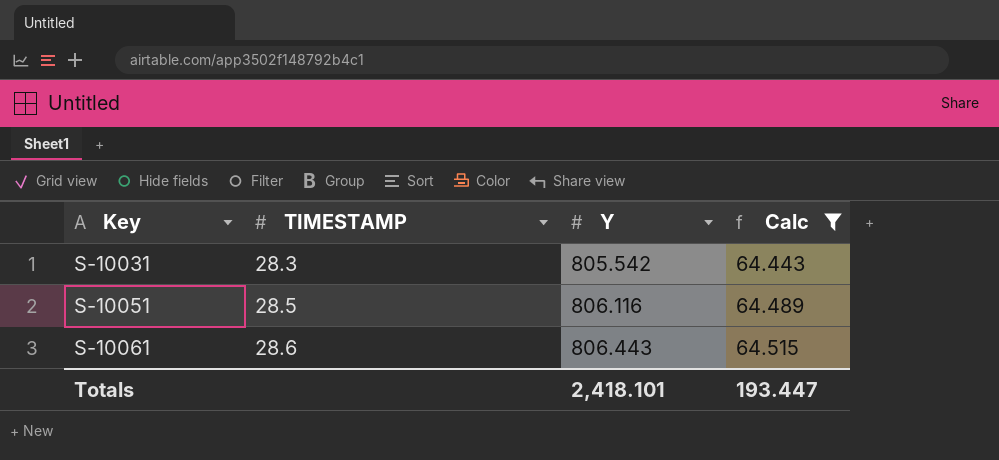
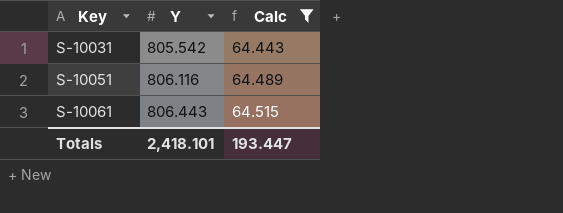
column TIMESTAMP | position: 2 -> none

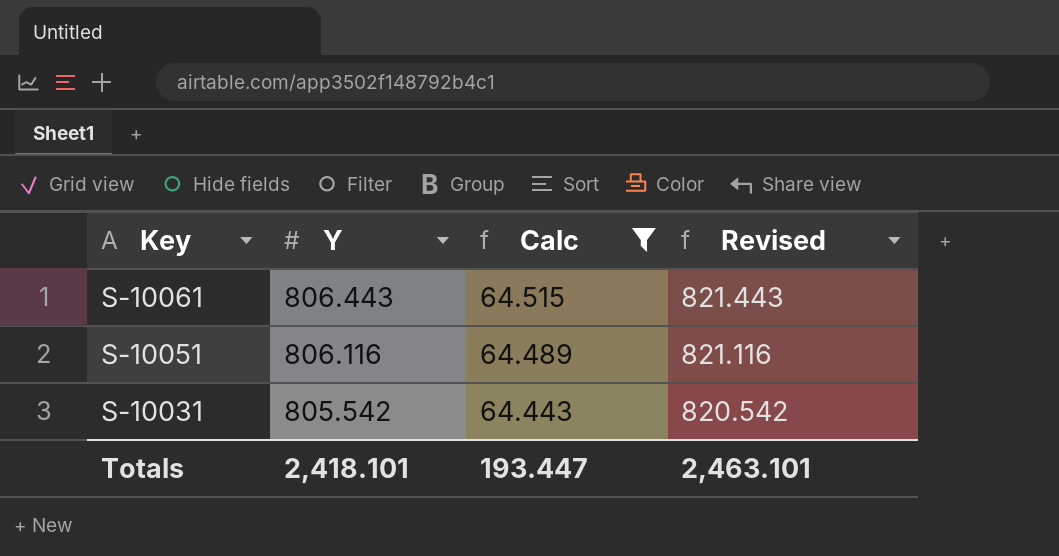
row order: Key ascending -> Key descending
column Revised | formula: none -> [Y] + 15

